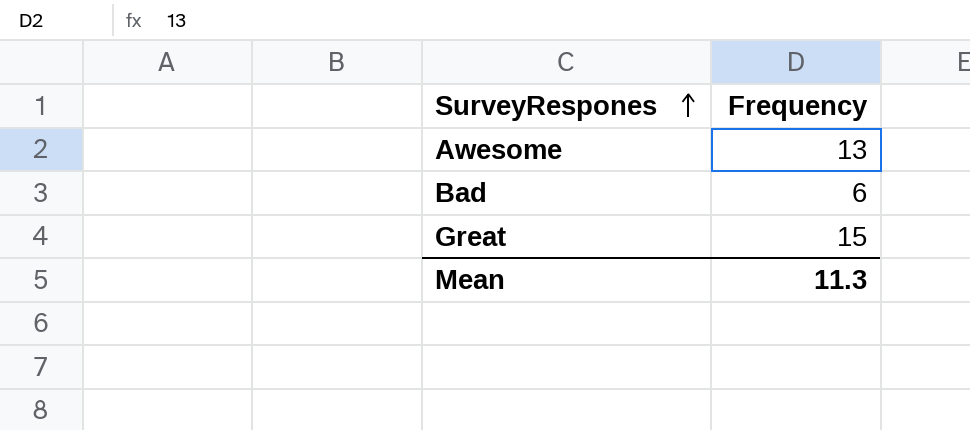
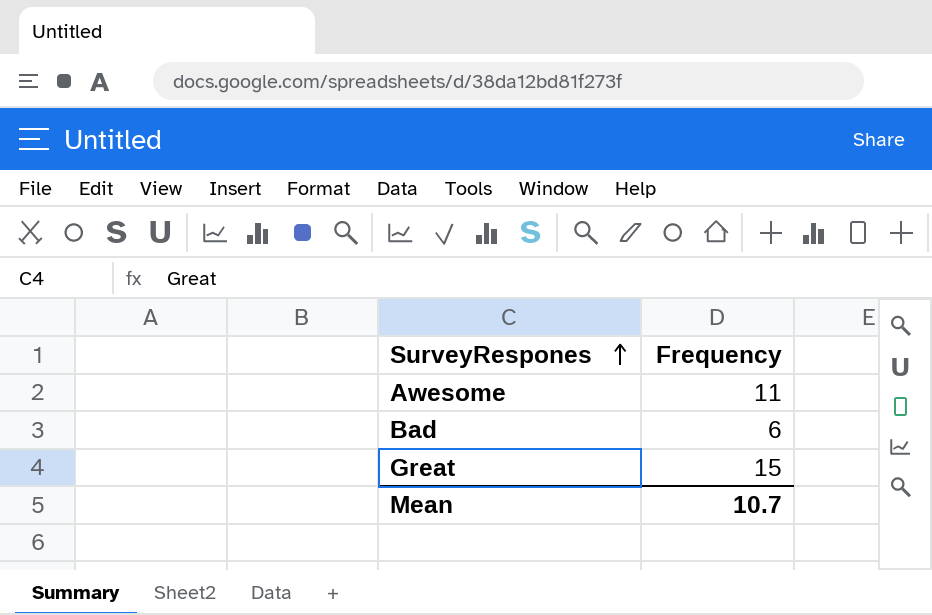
Awesome | Frequency: 13 -> 11
Mean | Frequency: 11.3 -> 10.7

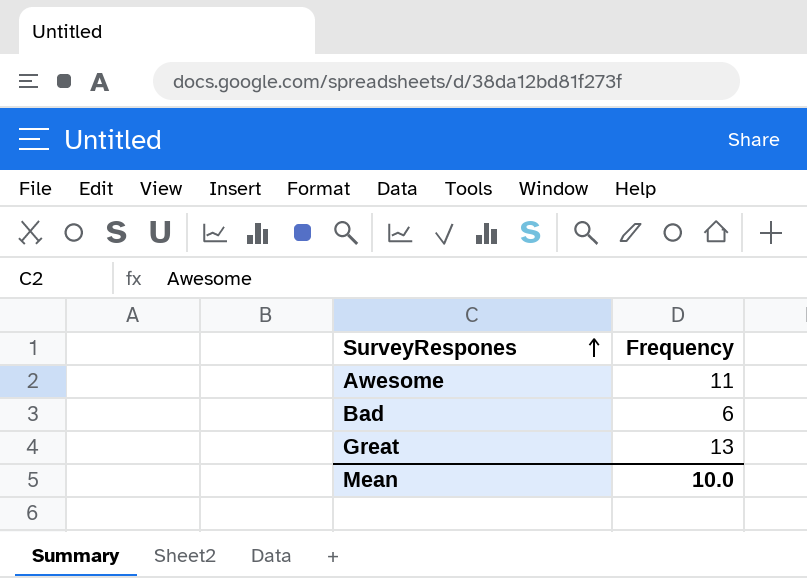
Great | Frequency: 15 -> 13
Mean | Frequency: 10.7 -> 10.0

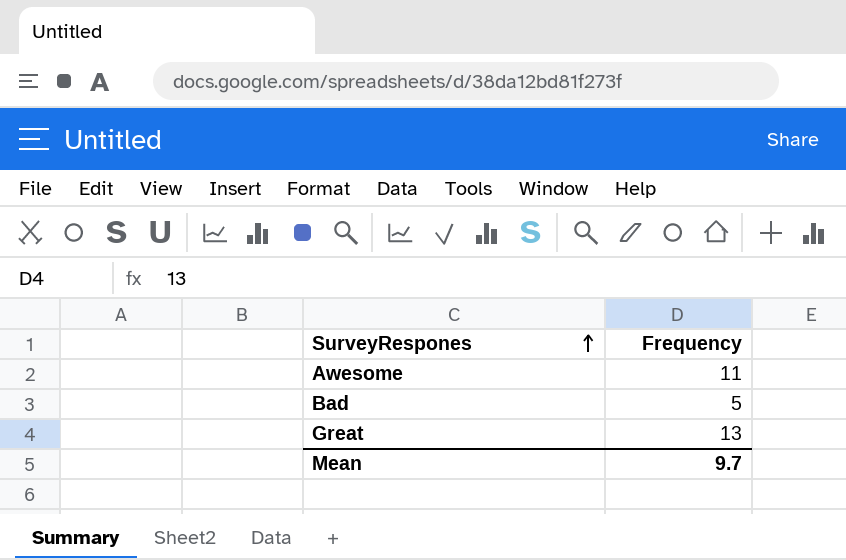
Bad | Frequency: 6 -> 5
Mean | Frequency: 10.0 -> 9.7

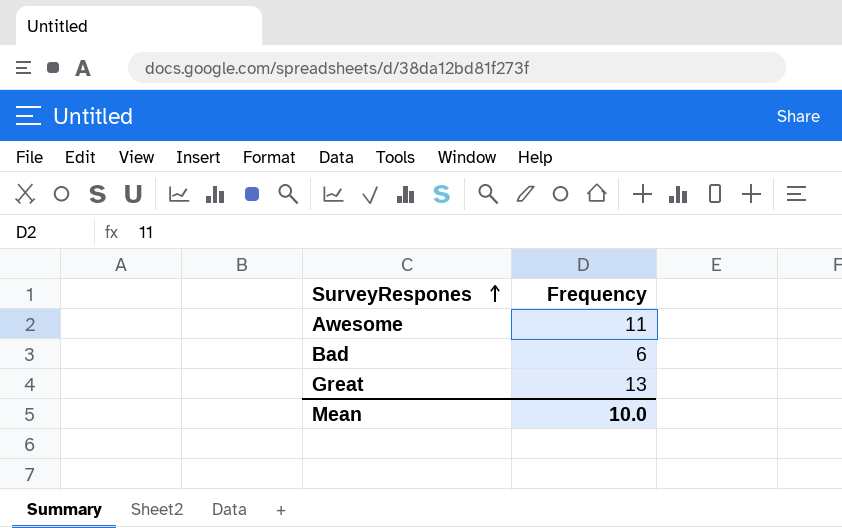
Bad | Frequency: 5 -> 6
Mean | Frequency: 9.7 -> 10.0

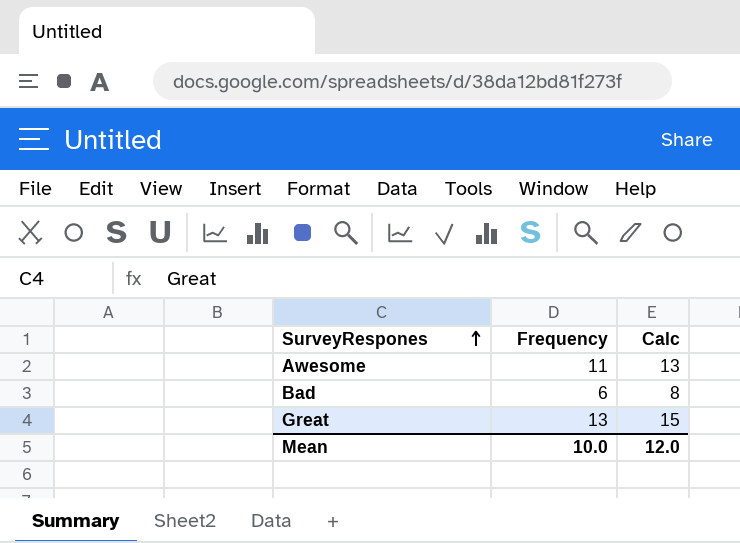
column Calc | formula: none -> [Frequency] + 2

